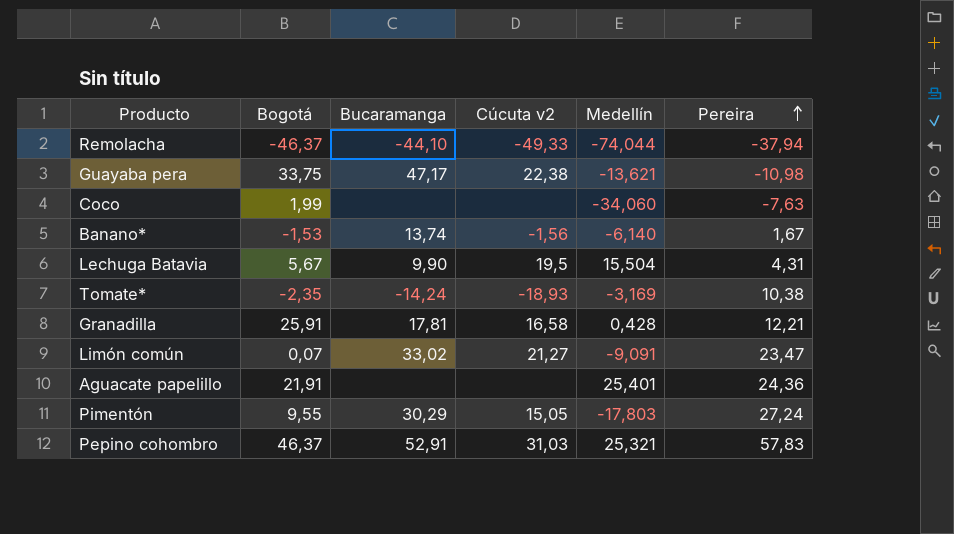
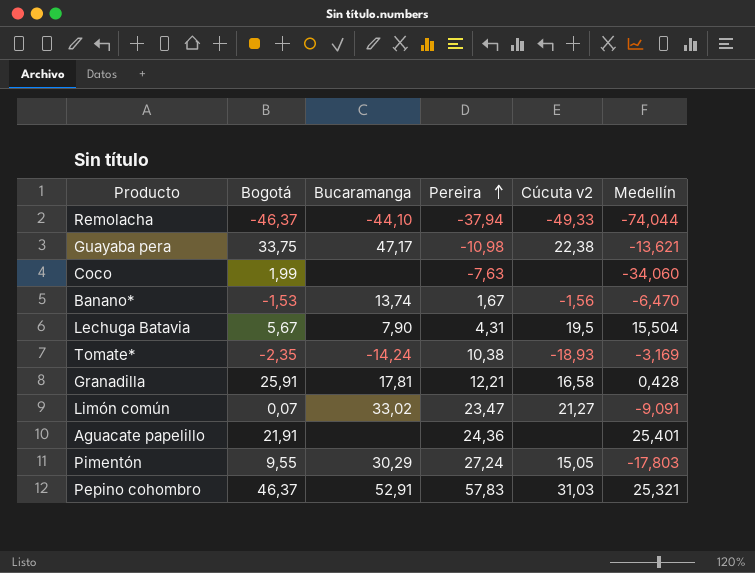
column Pereira | position: 6 -> 4
Banano* | Medellín: -6,140 -> -6,470
Lechuga Batavia | Bucaramanga: 9,90 -> 7,90

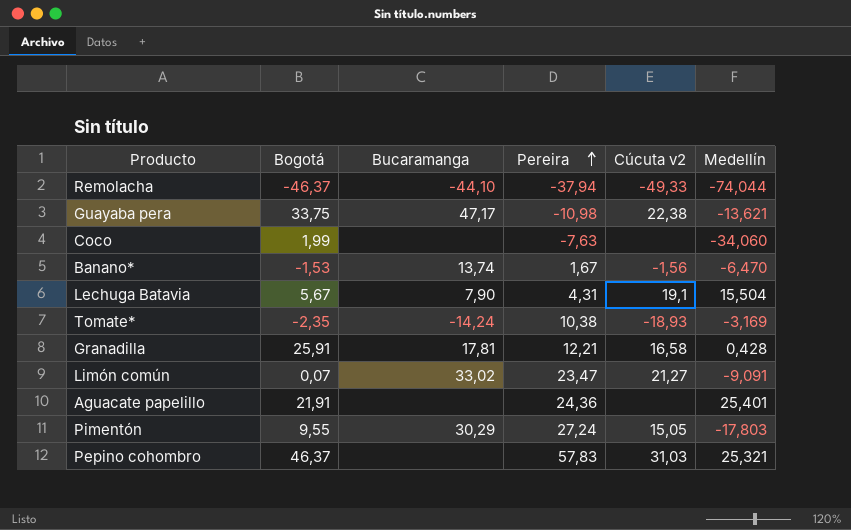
Lechuga Batavia | Cúcuta v2: 19,5 -> 19,1
Pepino cohombro | Bucaramanga: 52,91 -> none

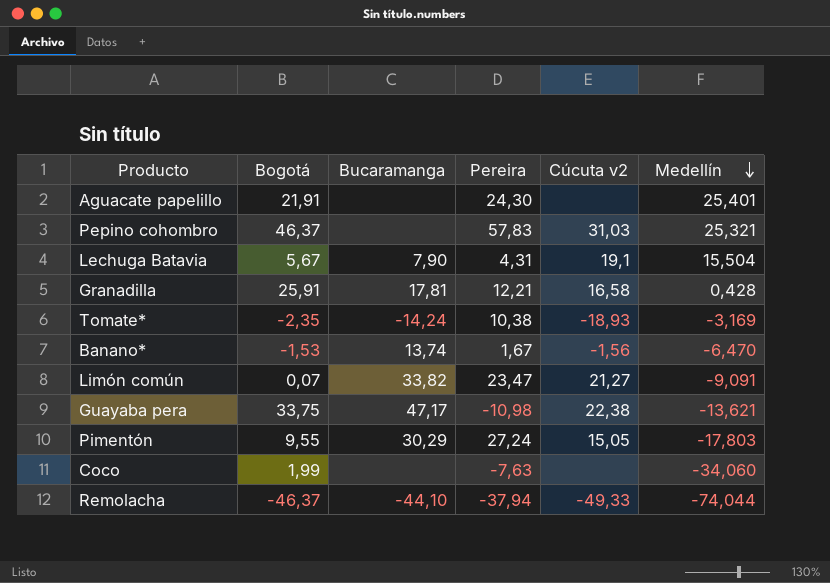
row order: Pereira ascending -> Medellín descending
Aguacate papelillo | Pereira: 24,36 -> 24,30
Limón común | Bucaramanga: 33,02 -> 33,82

